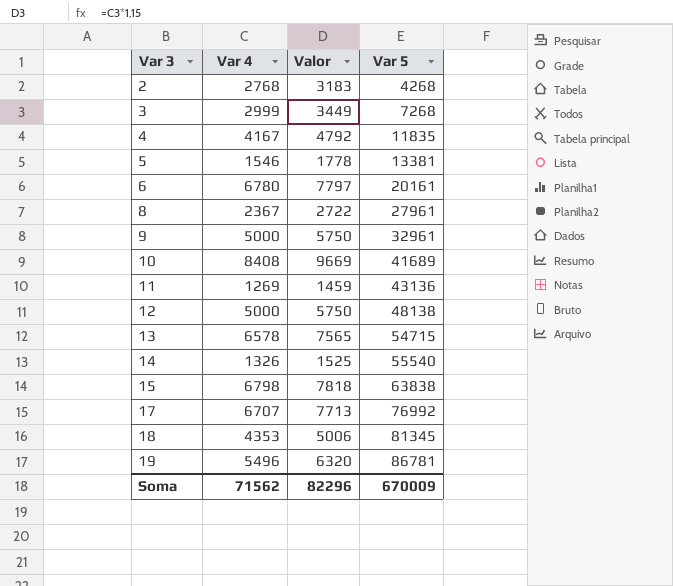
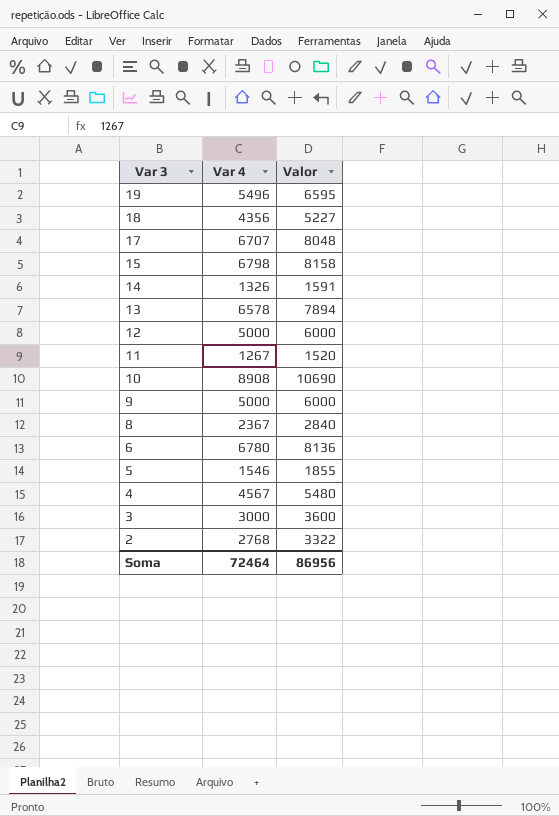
row order: Var 3 ascending -> Var 3 descending
column Var 5 | position: 4 -> none
column Valor | formula: [Var 4] * 1,15 -> [Var 4] * 1,2
18 | Var 4: 4353 -> 4356
11 | Var 4: 1269 -> 1267
10 | Var 4: 8408 -> 8908
4 | Var 4: 4167 -> 4567
3 | Var 4: 2999 -> 3000
Soma | Var 4: 71562 -> 72464
Soma | Valor: 82296 -> 86956

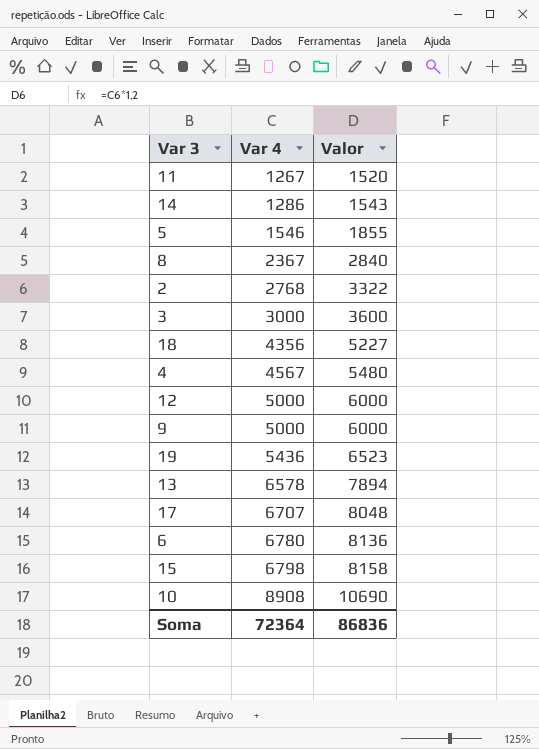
row order: Var 3 descending -> Var 4 ascending
14 | Var 4: 1326 -> 1286
14 | Valor: 1591 -> 1543
19 | Var 4: 5496 -> 5436
19 | Valor: 6595 -> 6523
Soma | Var 4: 72464 -> 72364
Soma | Valor: 86956 -> 86836

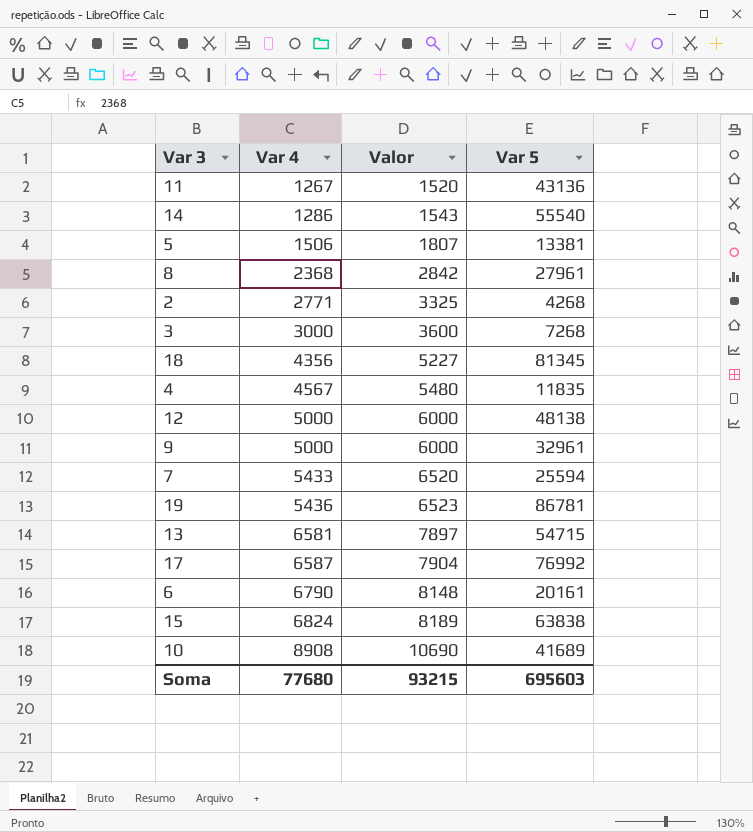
column Var 5 | position: none -> 4
5 | Var 4: 1546 -> 1506
5 | Valor: 1855 -> 1807
8 | Var 4: 2367 -> 2368
8 | Valor: 2840 -> 2842
2 | Var 4: 2768 -> 2771
2 | Valor: 3322 -> 3325
row 7: none -> 5433 | 6520 | 25594
13 | Var 4: 6578 -> 6581
13 | Valor: 7894 -> 7897
17 | Var 4: 6707 -> 6587
17 | Valor: 8048 -> 7904
6 | Var 4: 6780 -> 6790
6 | Valor: 8136 -> 8148
15 | Var 4: 6798 -> 6824
15 | Valor: 8158 -> 8189
Soma | Var 4: 72364 -> 77680
Soma | Valor: 86836 -> 93215

